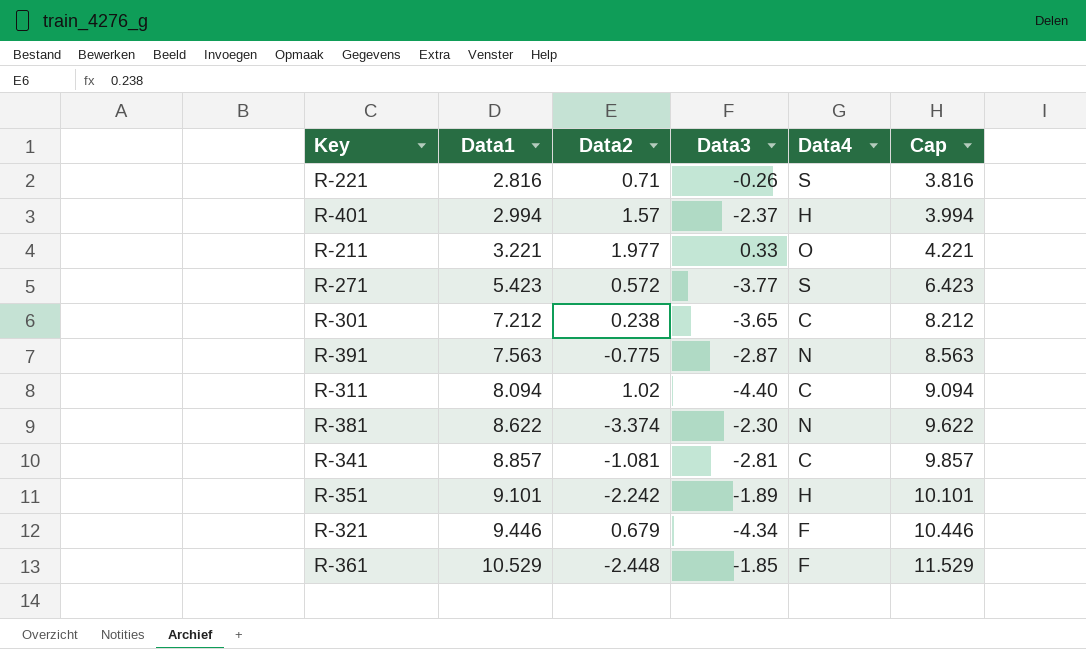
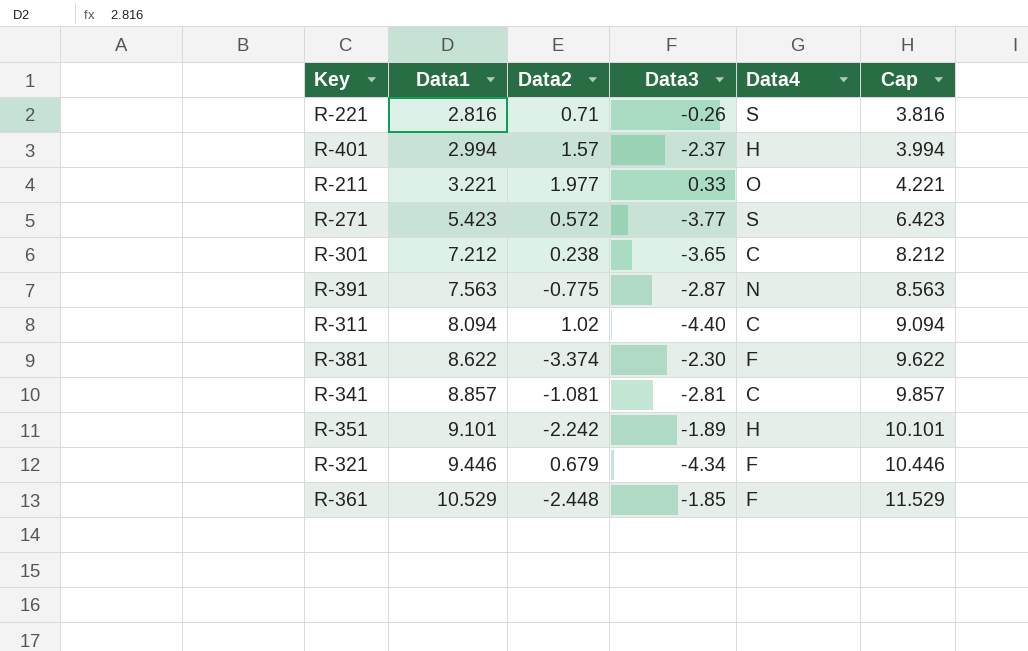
R-381 | Data4: N -> F

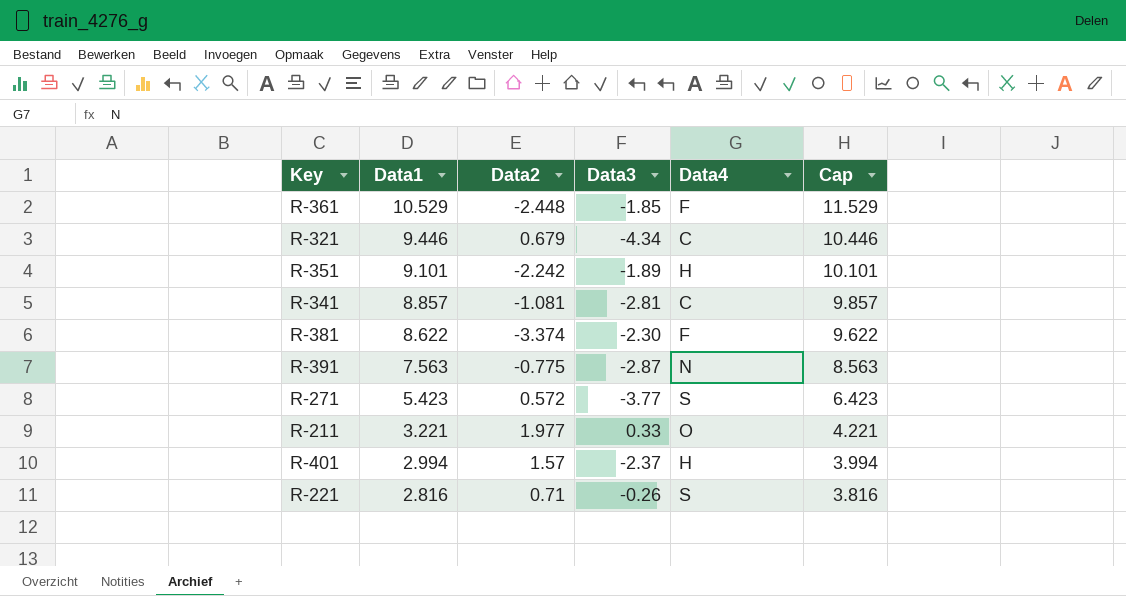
row order: Data1 ascending -> Data1 descending
row R-301: 7.212 | 0.238 | -3.65 | C | 8.212 -> none
row R-311: 8.094 | 1.02 | -4.40 | C | 9.094 -> none
R-321 | Data4: F -> C

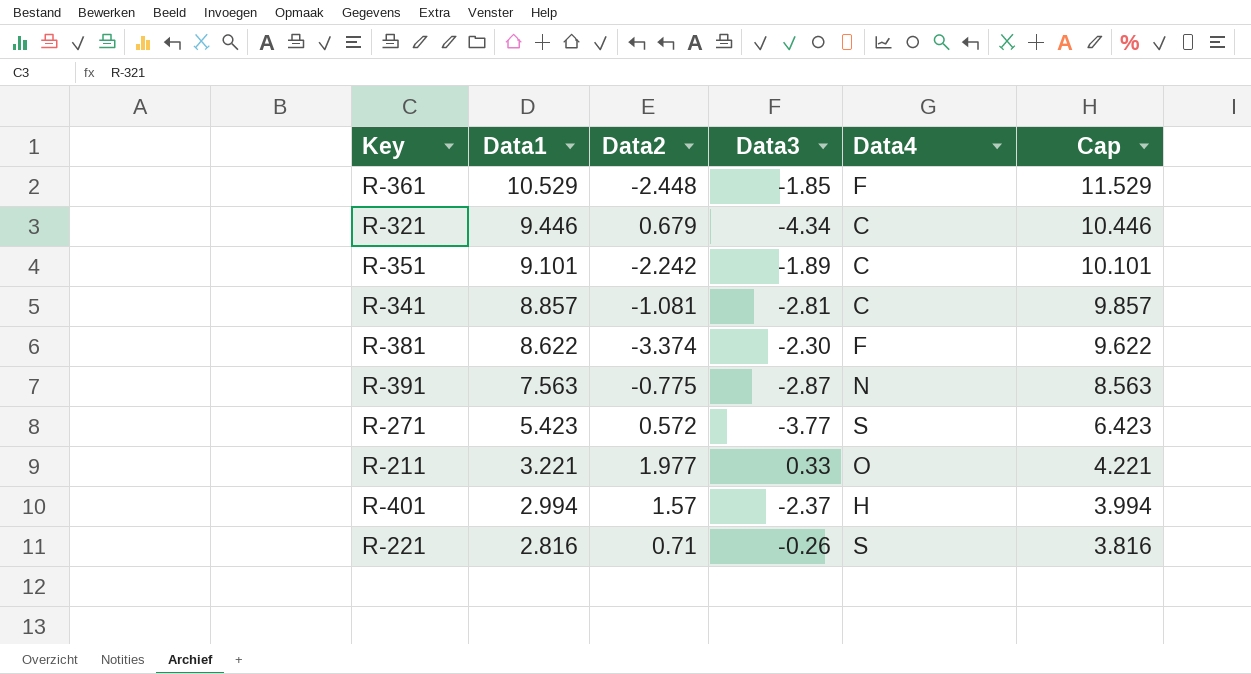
R-351 | Data4: H -> C

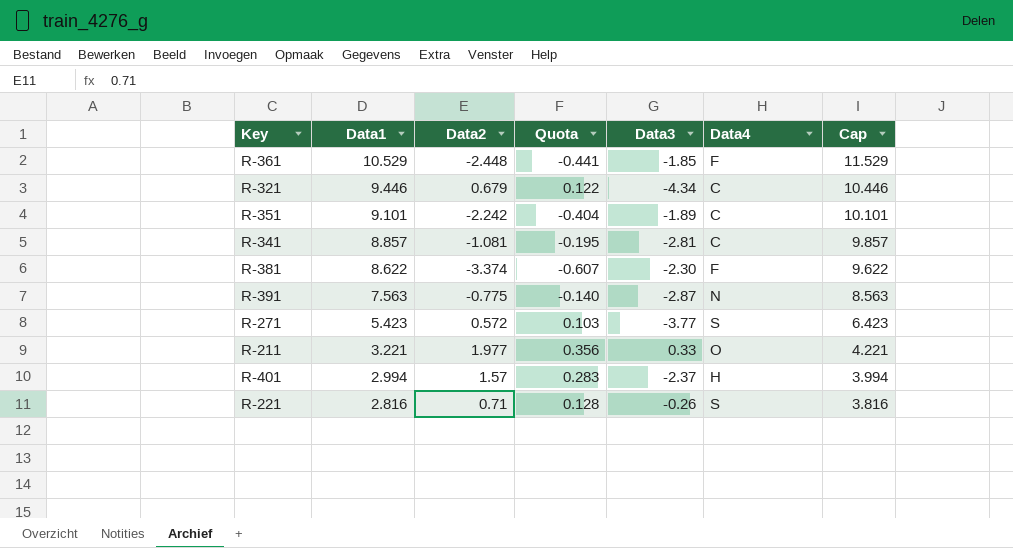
column Quota | formula: none -> [Data2] * 0.18

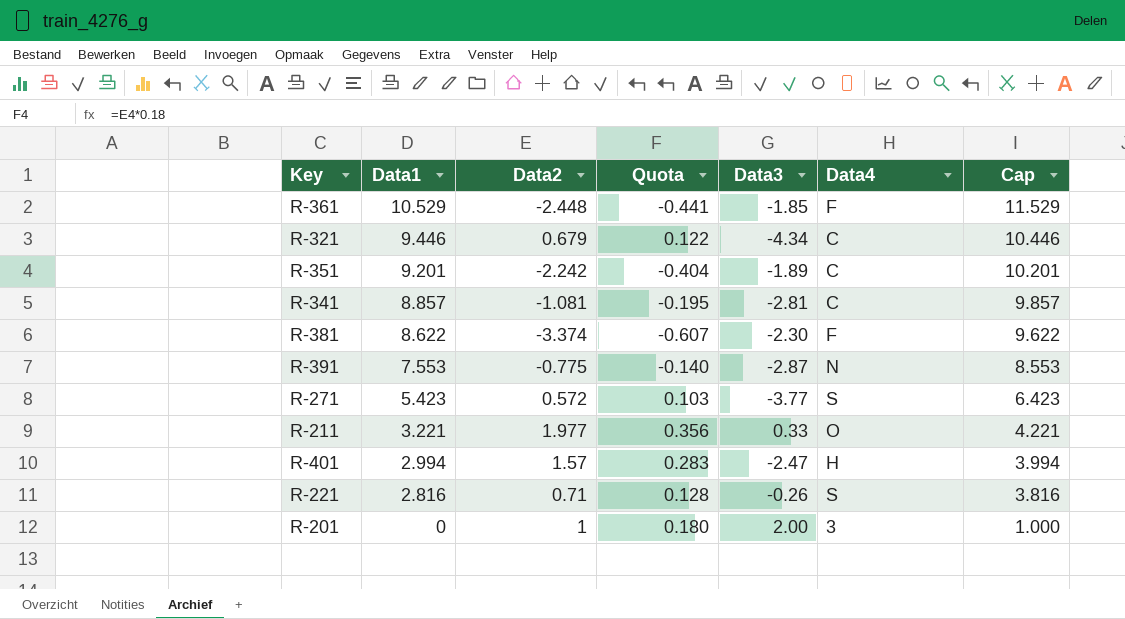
R-351 | Data1: 9.101 -> 9.201
R-351 | Cap: 10.101 -> 10.201
R-391 | Data1: 7.563 -> 7.553
R-391 | Cap: 8.563 -> 8.553
R-401 | Data3: -2.37 -> -2.47
row R-201: none -> 0 | 1 | 0.180 | 2.00 | 3 | 1.000

